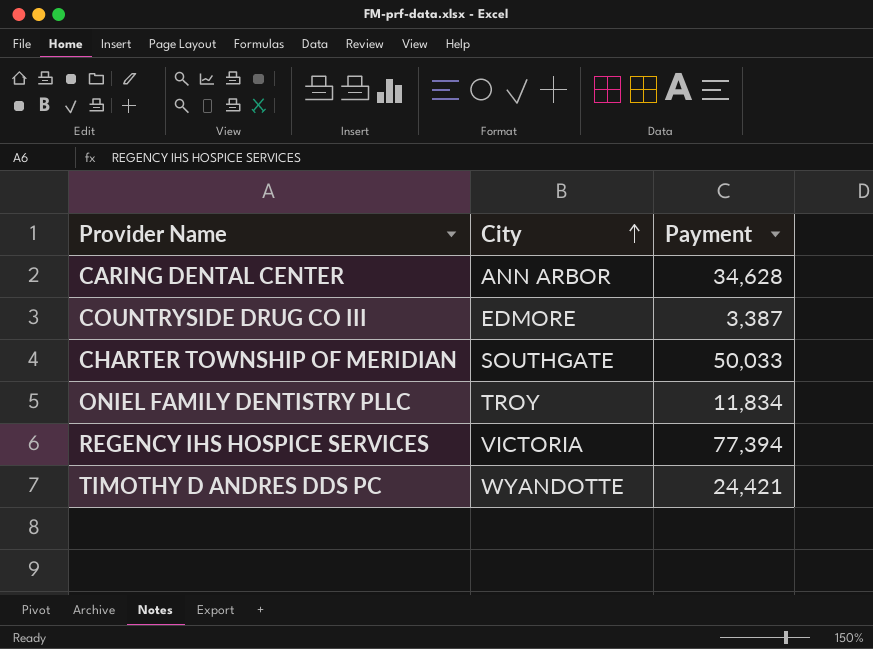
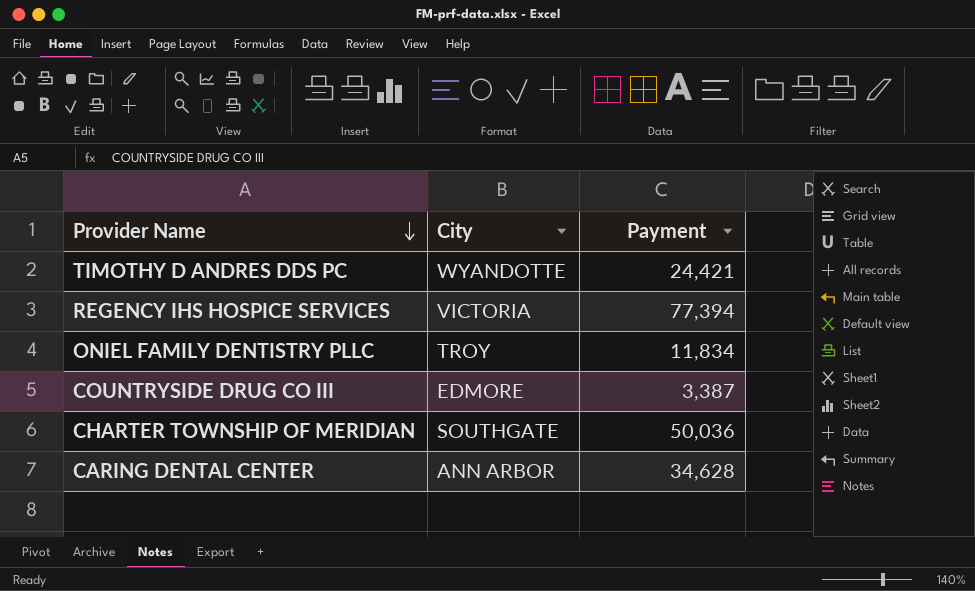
row order: City ascending -> Provider Name descending
CHARTER TOWNSHIP OF MERIDIAN | Payment: 50,033 -> 50,036

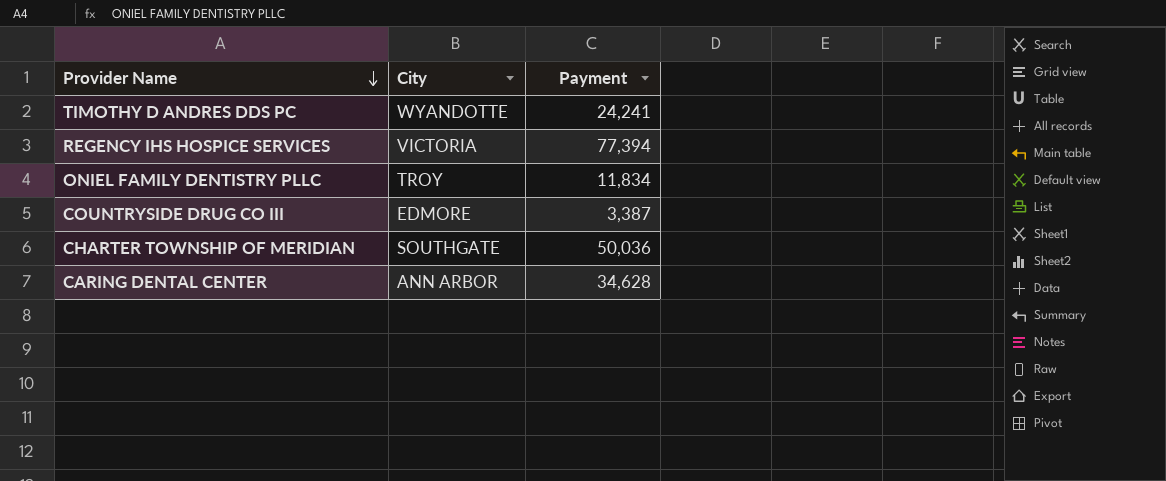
TIMOTHY D ANDRES DDS PC | Payment: 24,421 -> 24,241

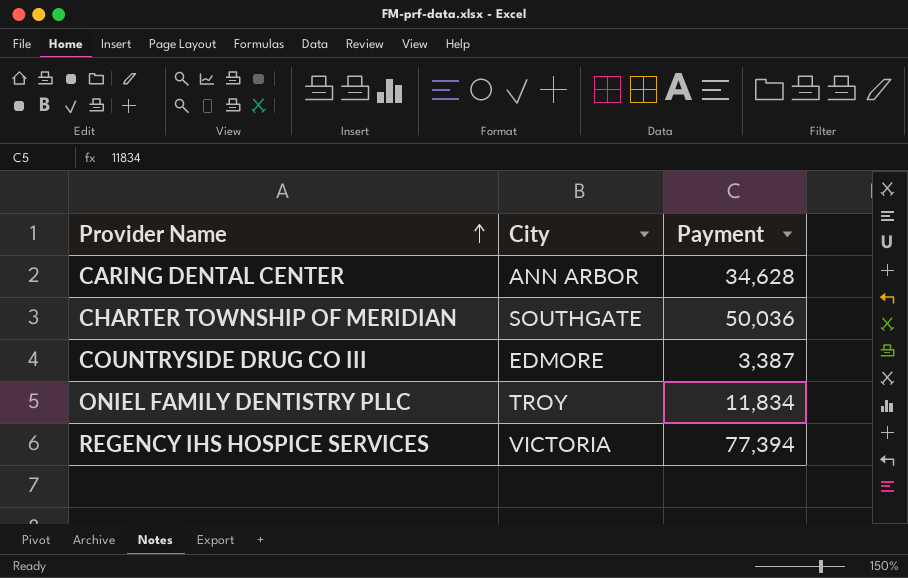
row order: Provider Name descending -> Provider Name ascending
row TIMOTHY D ANDRES DDS PC: WYANDOTTE | 24,241 -> none

